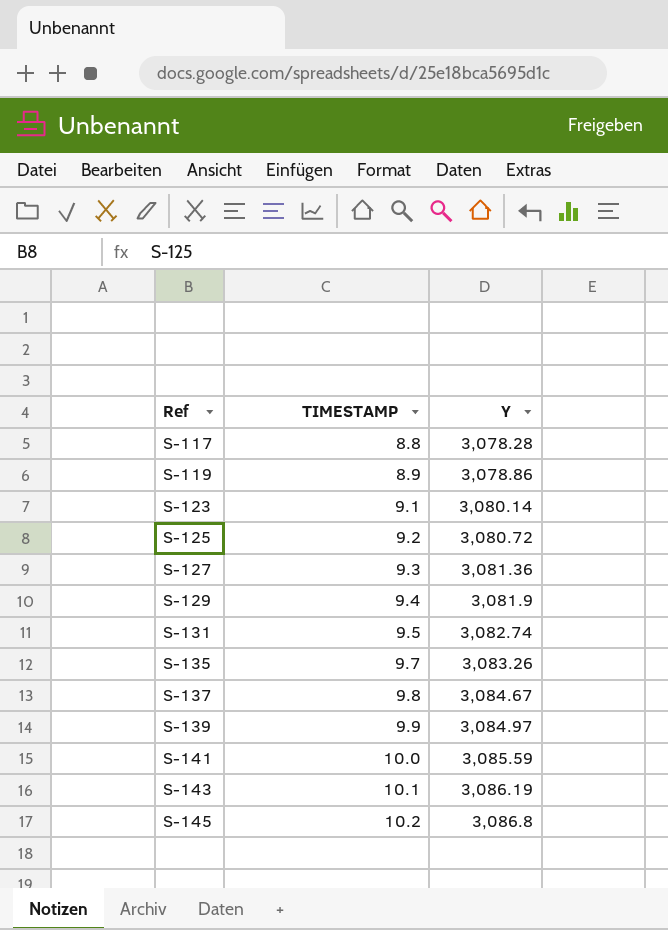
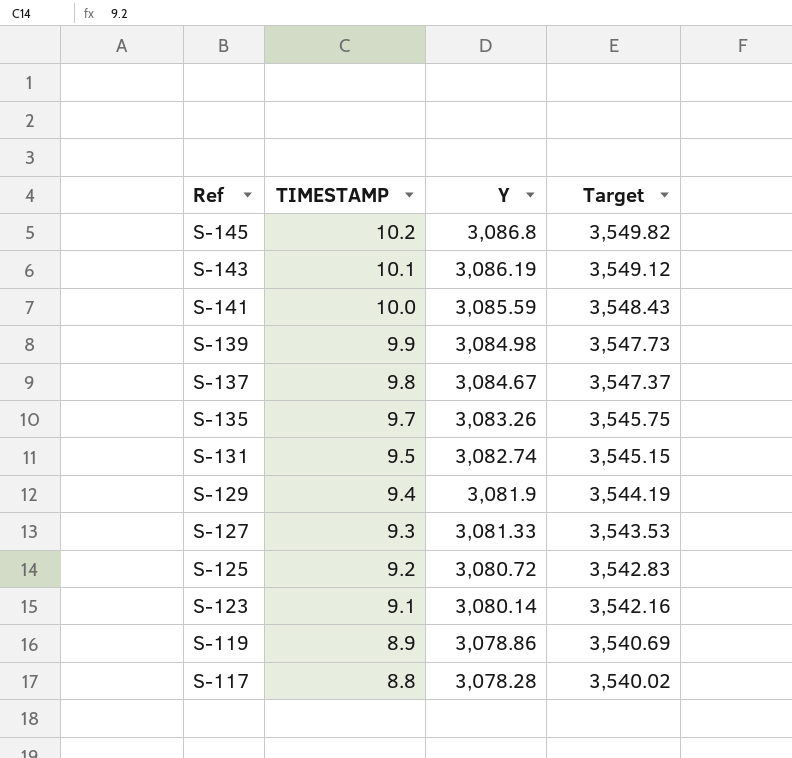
row order: Ref ascending -> Ref descending
column Target | formula: none -> [Y] * 1.15
S-139 | Y: 3,084.97 -> 3,084.98
S-127 | Y: 3,081.36 -> 3,081.33

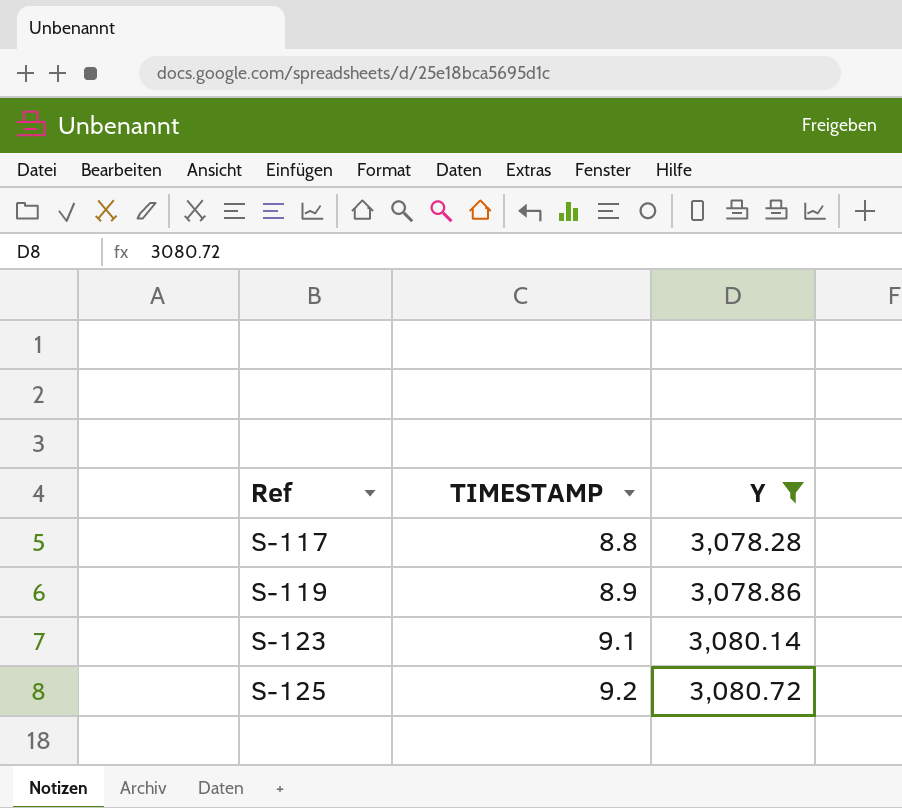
filter: none -> Y <= 3,080.72
row order: Ref descending -> Ref ascending
column Target | formula: [Y] * 1.15 -> none

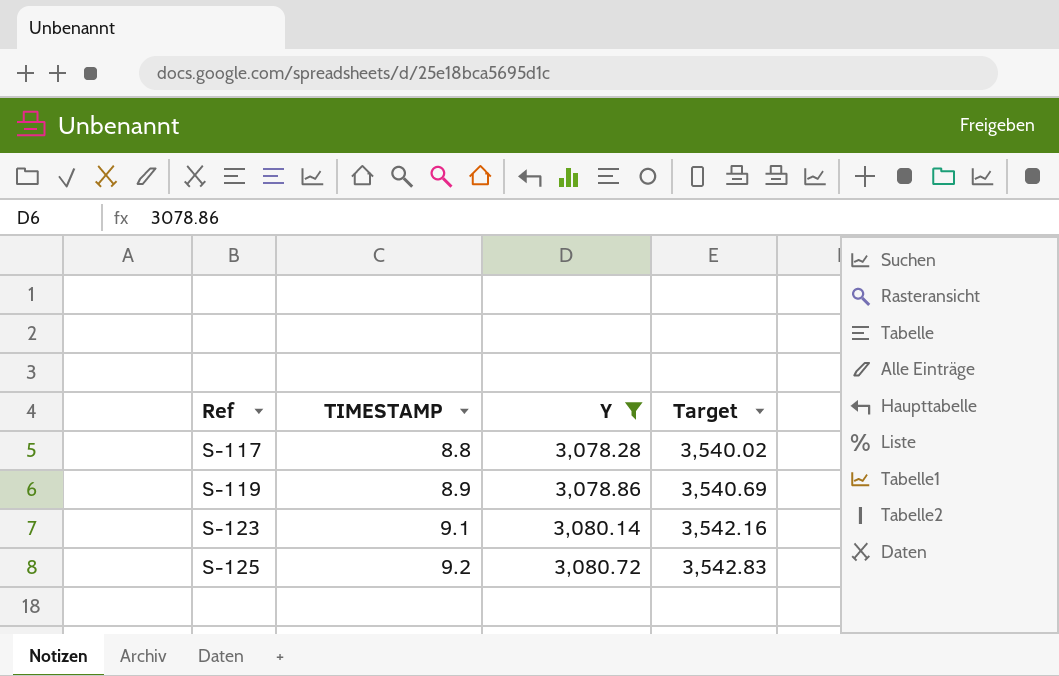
column Target | formula: none -> [Y] * 1.15

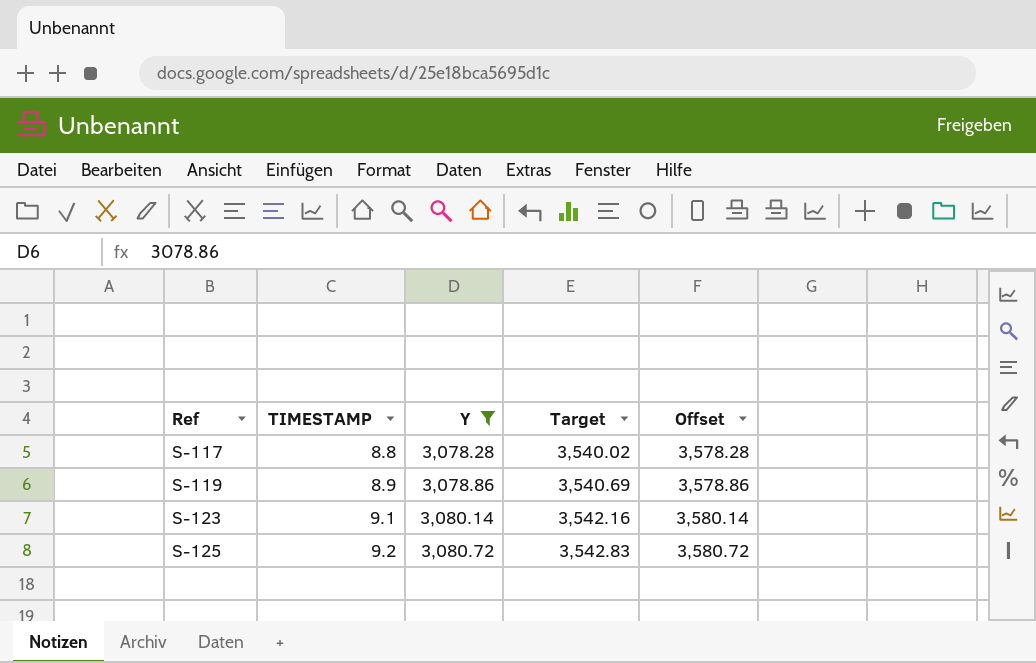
column Offset | formula: none -> [Y] + 500

